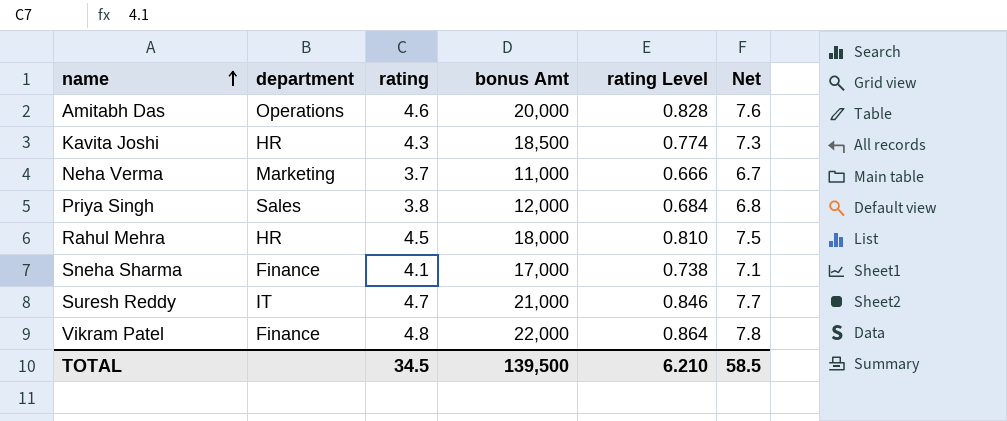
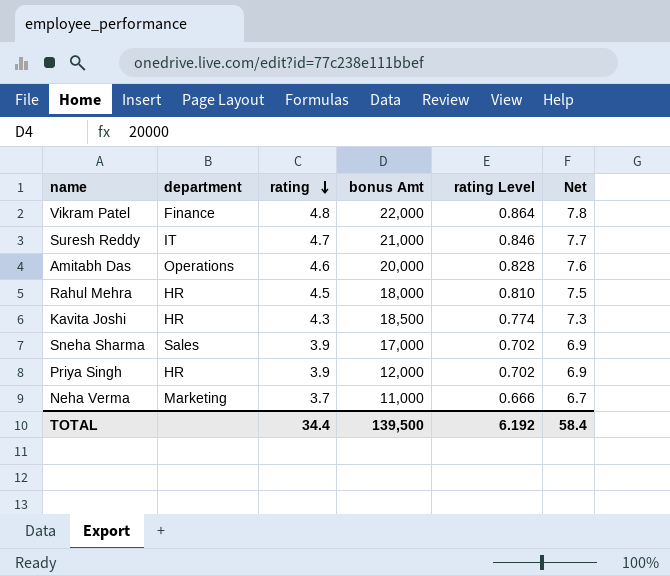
row order: name ascending -> rating descending
Sneha Sharma | department: Finance -> Sales
Sneha Sharma | rating: 4.1 -> 3.9
Sneha Sharma | rating Level: 0.738 -> 0.702
Sneha Sharma | Net: 7.1 -> 6.9
Priya Singh | department: Sales -> HR
Priya Singh | rating: 3.8 -> 3.9
Priya Singh | rating Level: 0.684 -> 0.702
Priya Singh | Net: 6.8 -> 6.9
TOTAL | rating: 34.5 -> 34.4
TOTAL | rating Level: 6.210 -> 6.192
TOTAL | Net: 58.5 -> 58.4

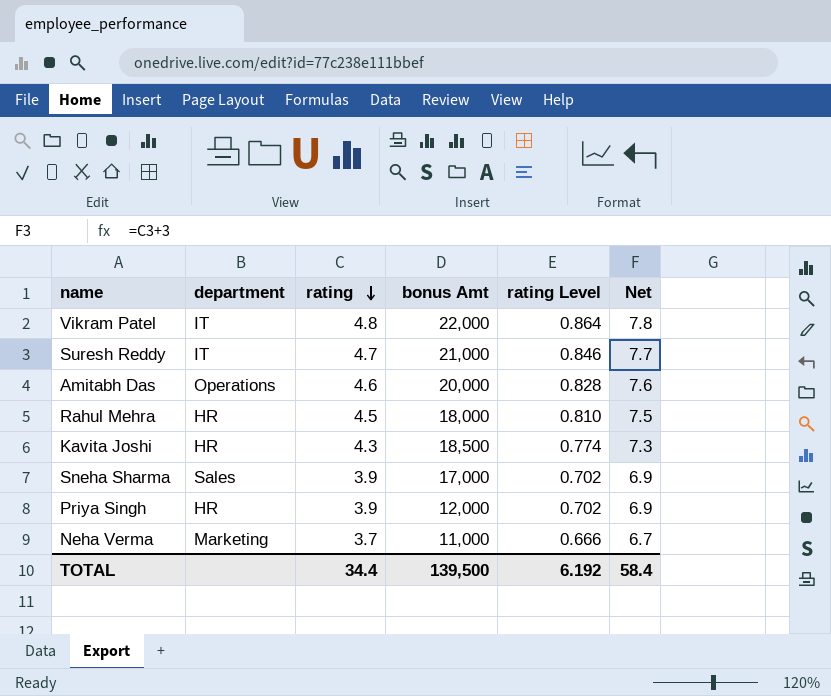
Vikram Patel | department: Finance -> IT

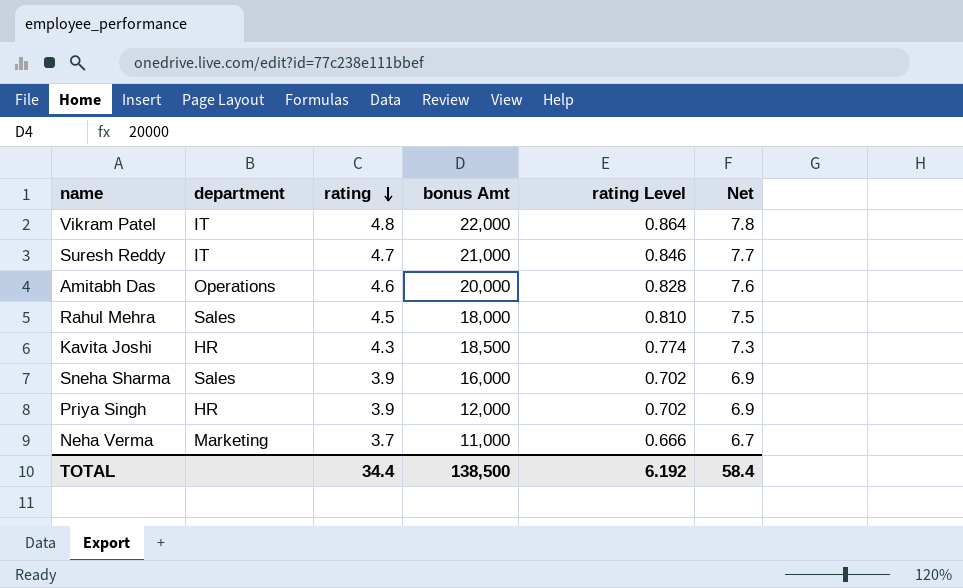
Rahul Mehra | department: HR -> Sales
Sneha Sharma | bonus Amt: 17,000 -> 16,000
TOTAL | bonus Amt: 139,500 -> 138,500

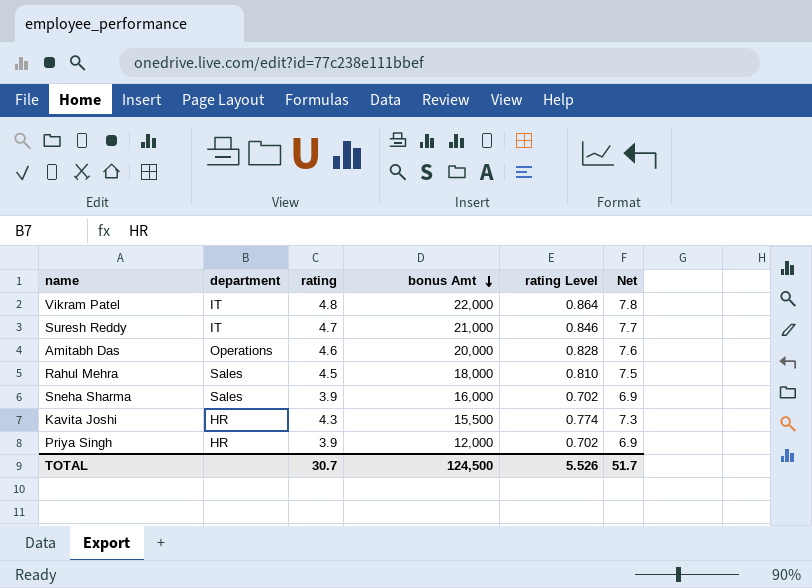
row order: rating descending -> bonus Amt descending
row Neha Verma: Marketing | 3.7 | 11,000 | 0.666 | 6.7 -> none
Kavita Joshi | bonus Amt: 18,500 -> 15,500
TOTAL | rating: 34.4 -> 30.7
TOTAL | bonus Amt: 138,500 -> 124,500
TOTAL | rating Level: 6.192 -> 5.526
TOTAL | Net: 58.4 -> 51.7

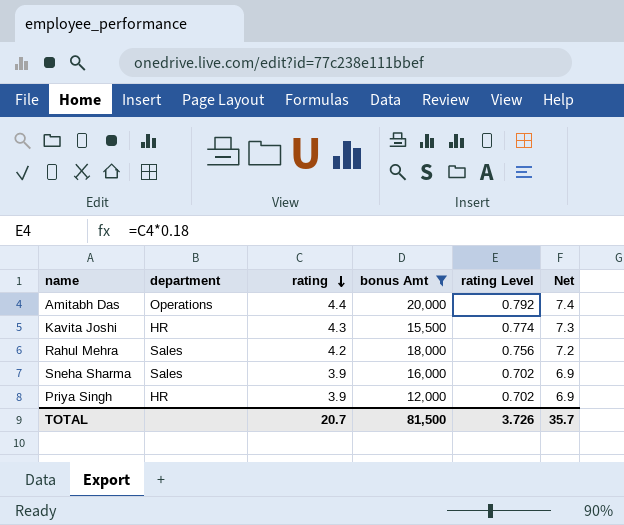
filter: none -> bonus Amt <= 20,000
row order: bonus Amt descending -> rating descending
Amitabh Das | rating: 4.6 -> 4.4
Amitabh Das | rating Level: 0.828 -> 0.792
Amitabh Das | Net: 7.6 -> 7.4
Rahul Mehra | rating: 4.5 -> 4.2
Rahul Mehra | rating Level: 0.810 -> 0.756
Rahul Mehra | Net: 7.5 -> 7.2
TOTAL | rating: 30.7 -> 20.7
TOTAL | bonus Amt: 124,500 -> 81,500
TOTAL | rating Level: 5.526 -> 3.726
TOTAL | Net: 51.7 -> 35.7

